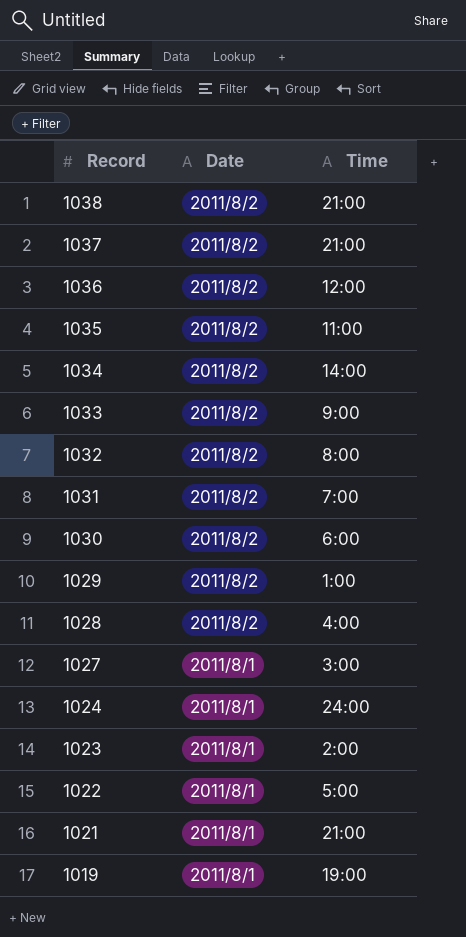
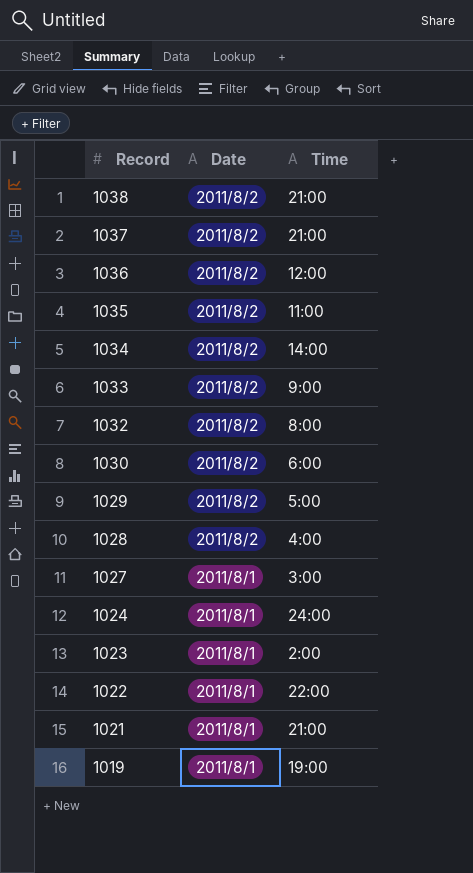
row 1031: 2011/8/2 | 7:00 -> none
1029 | Time: 1:00 -> 5:00
1022 | Time: 5:00 -> 22:00

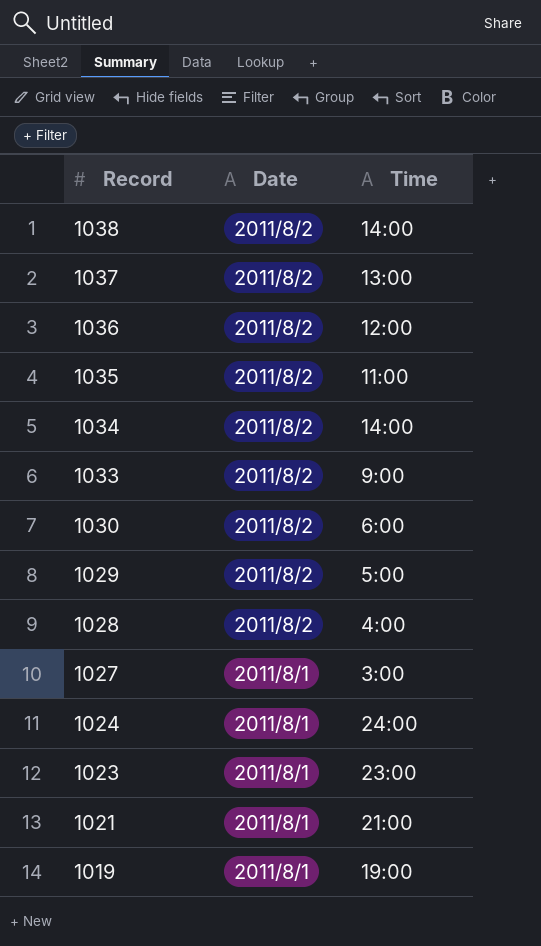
row 1032: 2011/8/2 | 8:00 -> none
row 1022: 2011/8/1 | 22:00 -> none
1038 | Time: 21:00 -> 14:00
1037 | Time: 21:00 -> 13:00
1023 | Time: 2:00 -> 23:00

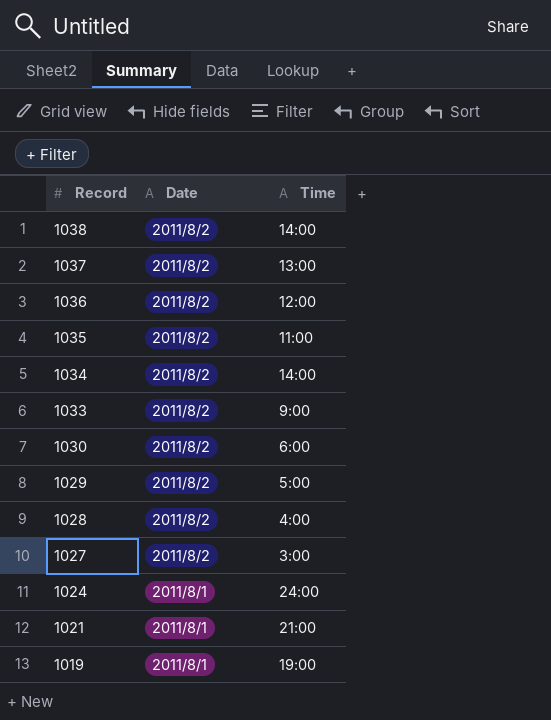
row 1023: 2011/8/1 | 23:00 -> none
1027 | Date: 2011/8/1 -> 2011/8/2

